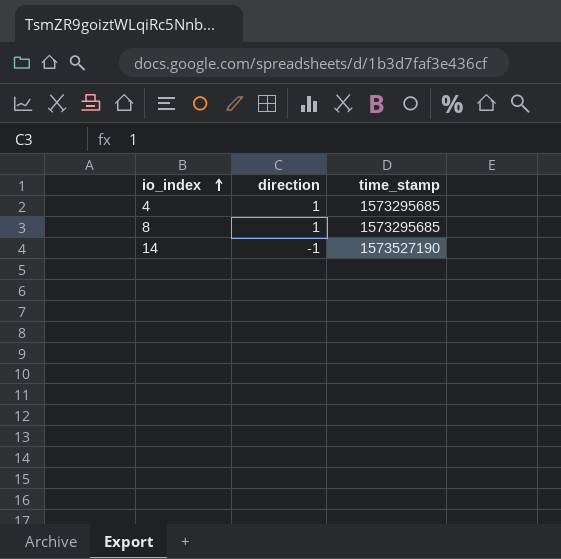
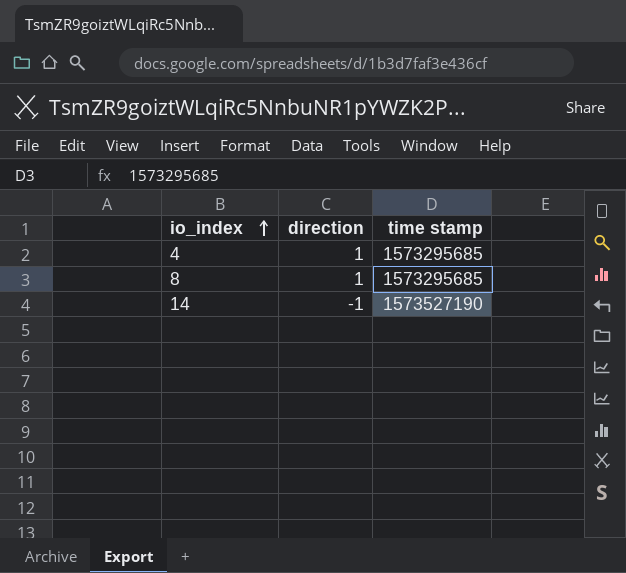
column name: time_stamp -> time stamp

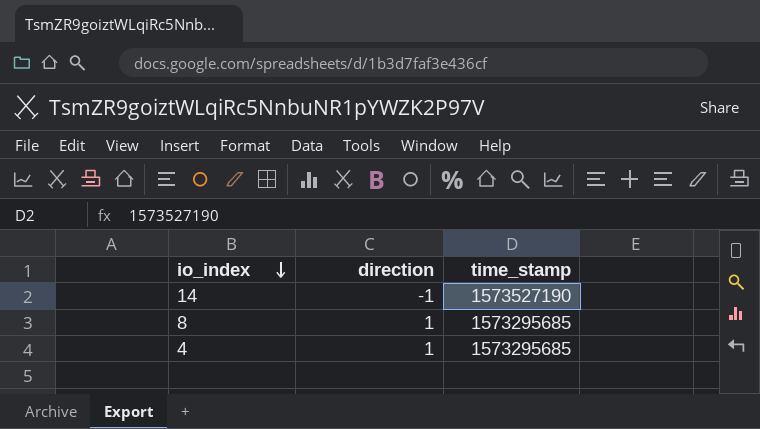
row order: io_index ascending -> io_index descending
column name: time stamp -> time_stamp

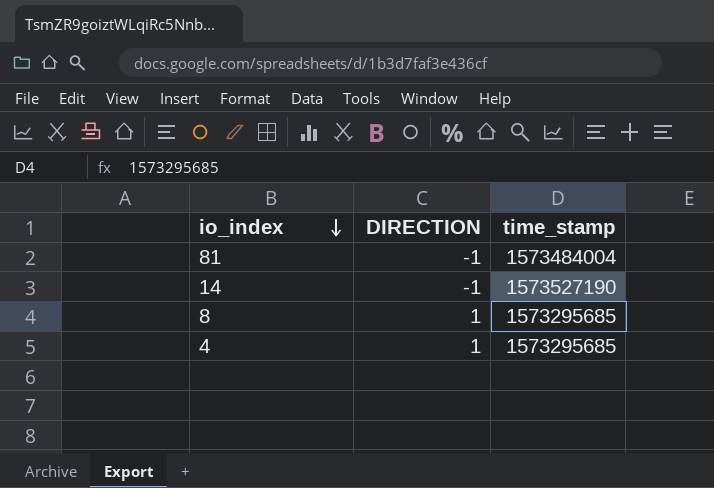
column name: direction -> DIRECTION
row 81: none -> -1 | 1573484004

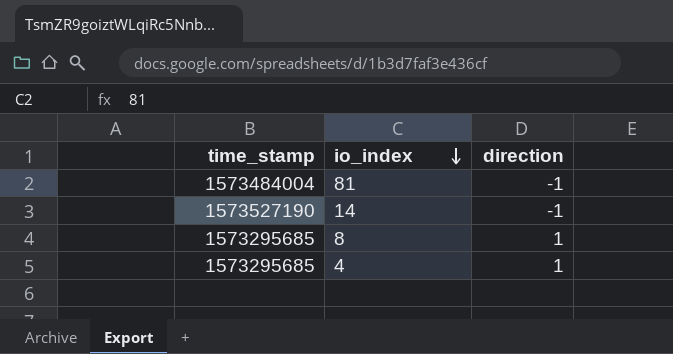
column time_stamp | position: 3 -> 1
column name: DIRECTION -> direction

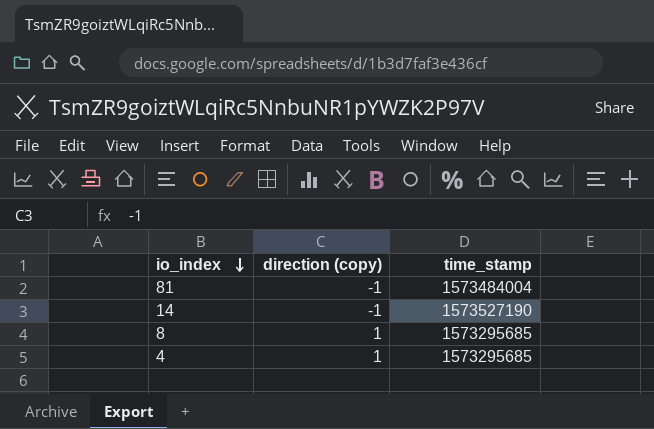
column name: direction -> direction (copy)
column time_stamp | position: 1 -> 3

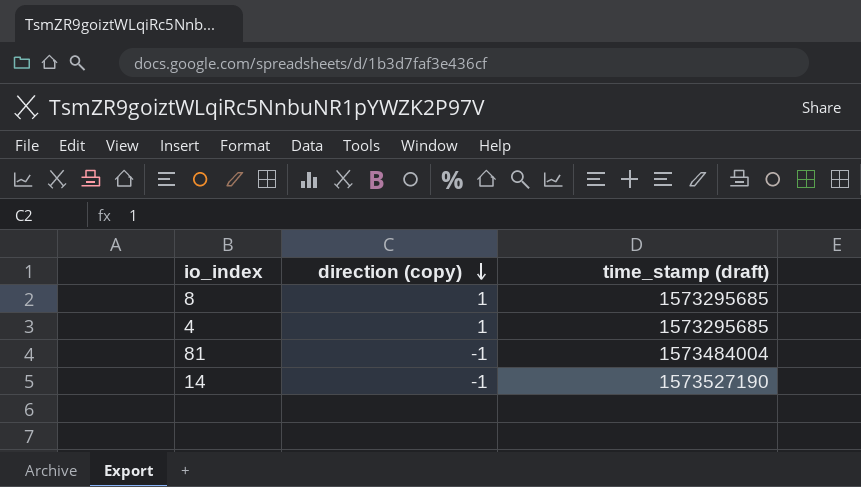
row order: io_index descending -> direction (copy) descending
column name: time_stamp -> time_stamp (draft)

